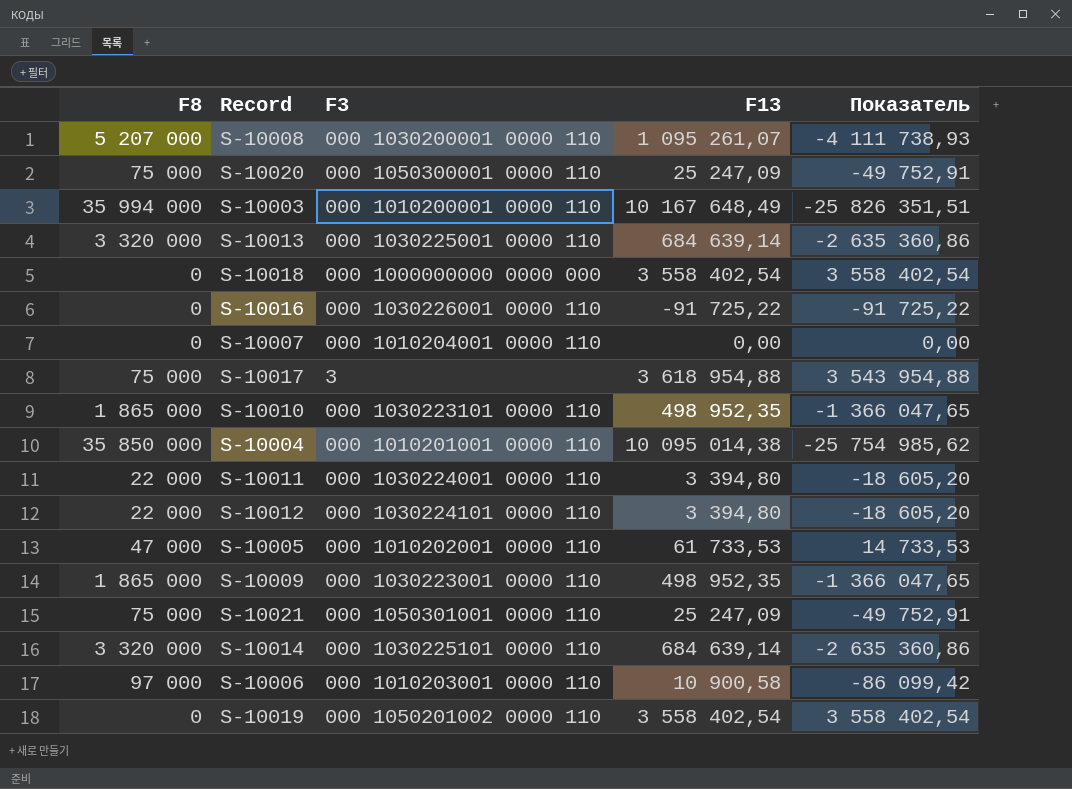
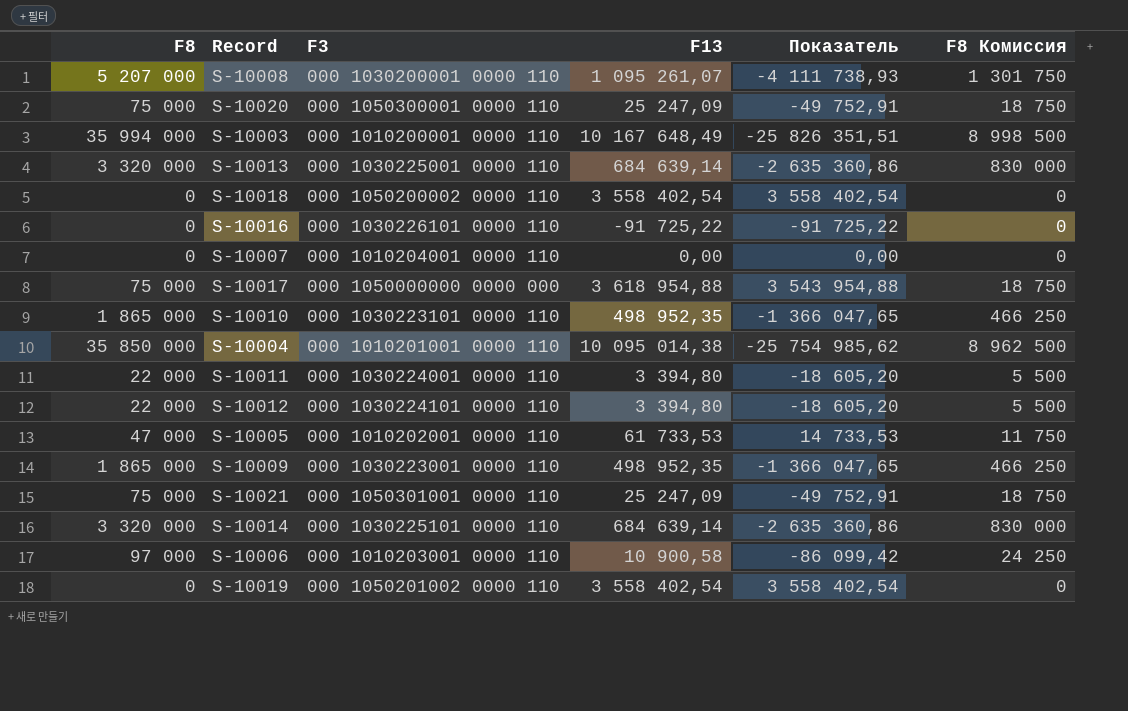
column F8 Комиссия | formula: none -> [F8] * 0,25
S-10018 | F3: 000 1000000000 0000 000 -> 000 1050200002 0000 110
S-10016 | F3: 000 1030226001 0000 110 -> 000 1030226101 0000 110
S-10017 | F3: 3 -> 000 1050000000 0000 000

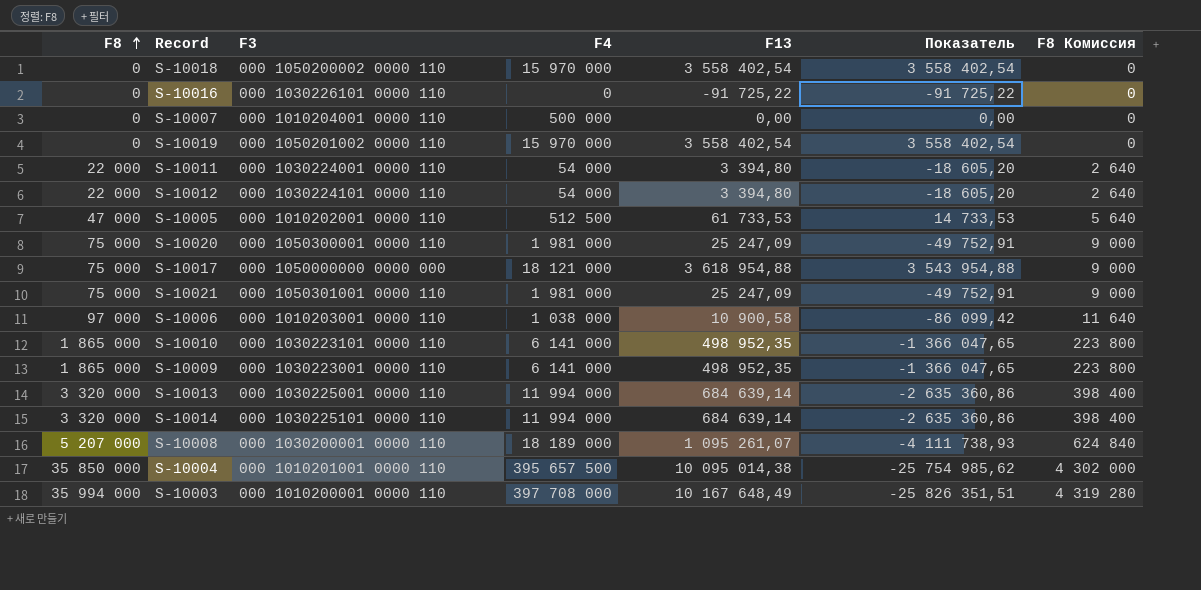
row order: none -> F8 ascending
column F4 | position: none -> 4
column F8 Комиссия | formula: [F8] * 0,25 -> [F8] * 0,12

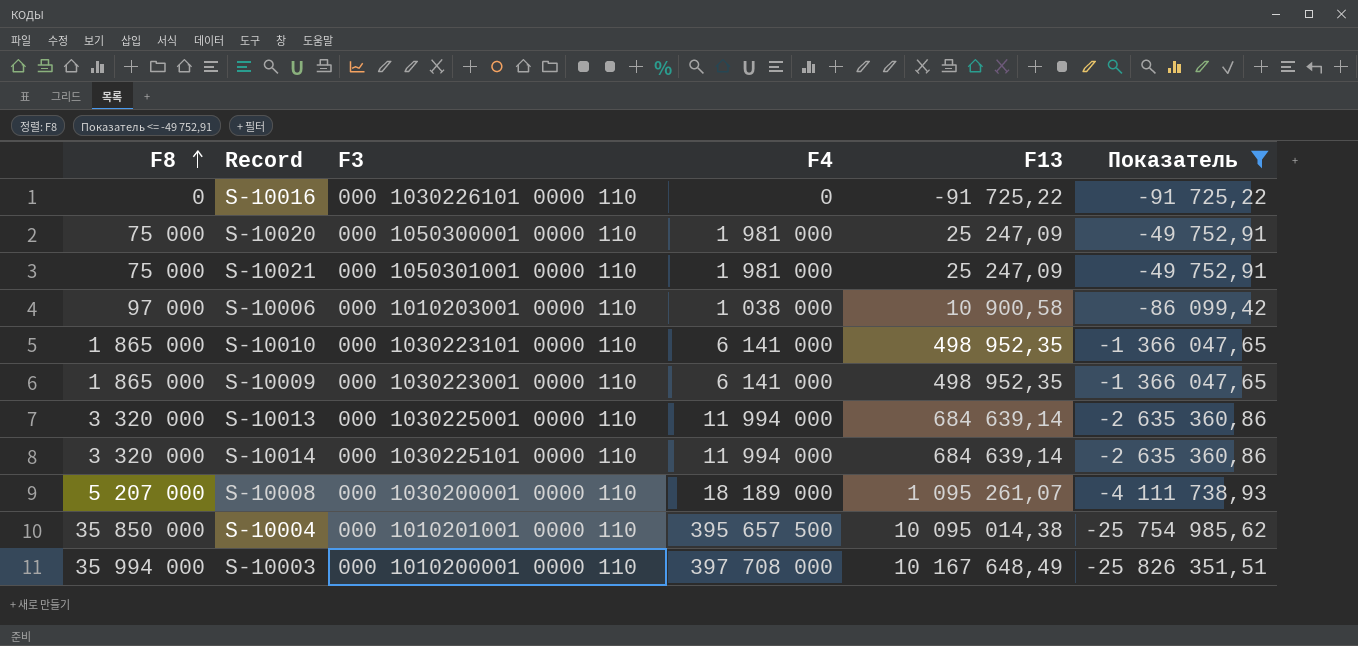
filter: none -> Показатель <= -49 752,91
column F8 Комиссия | formula: [F8] * 0,12 -> none

